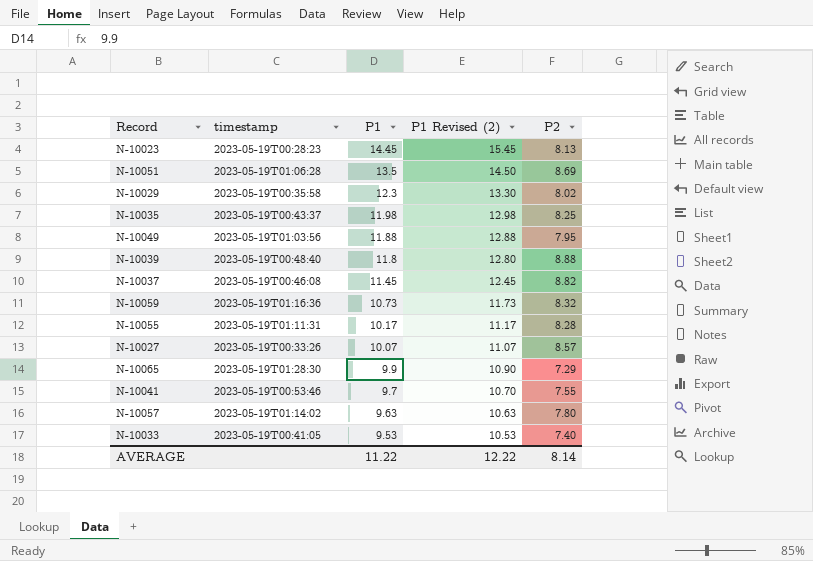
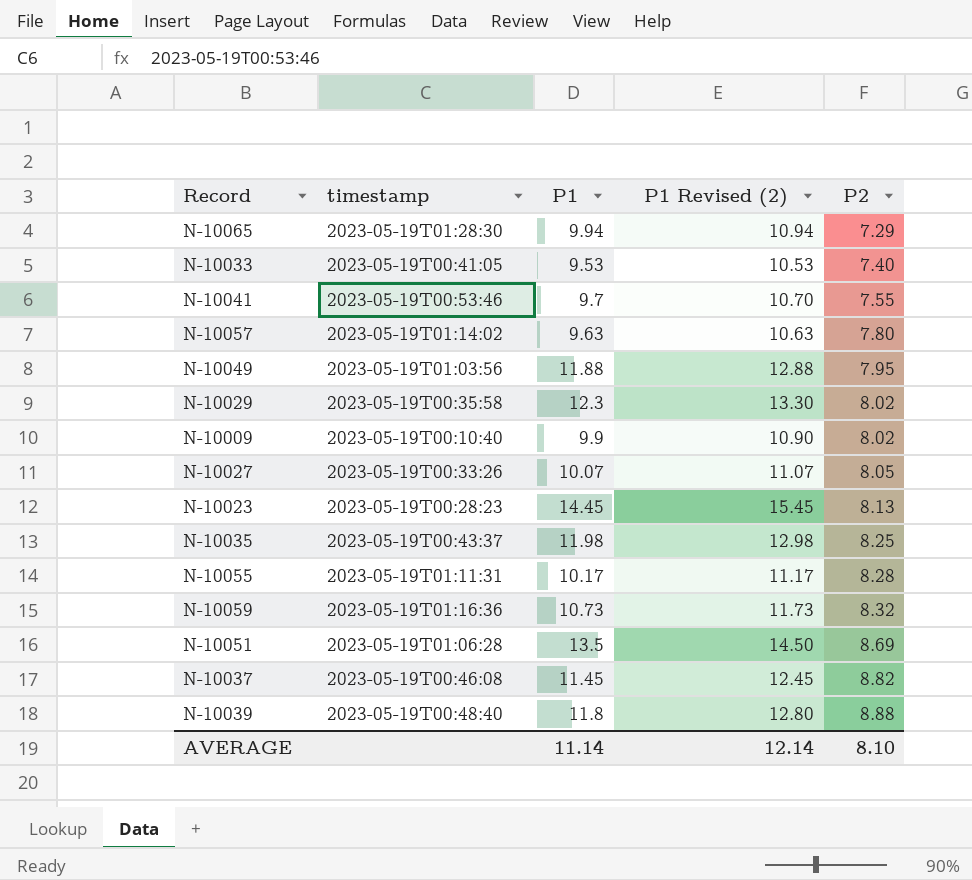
row order: P1 descending -> P2 ascending
N-10065 | P1: 9.9 -> 9.94
N-10065 | P1 Revised (2): 10.90 -> 10.94
row N-10009: none -> 2023-05-19T00:10:40 | 9.9 | 10.90 | 8.02
N-10027 | P2: 8.57 -> 8.05
AVERAGE | P1: 11.22 -> 11.14
AVERAGE | P1 Revised (2): 12.22 -> 12.14
AVERAGE | P2: 8.14 -> 8.10

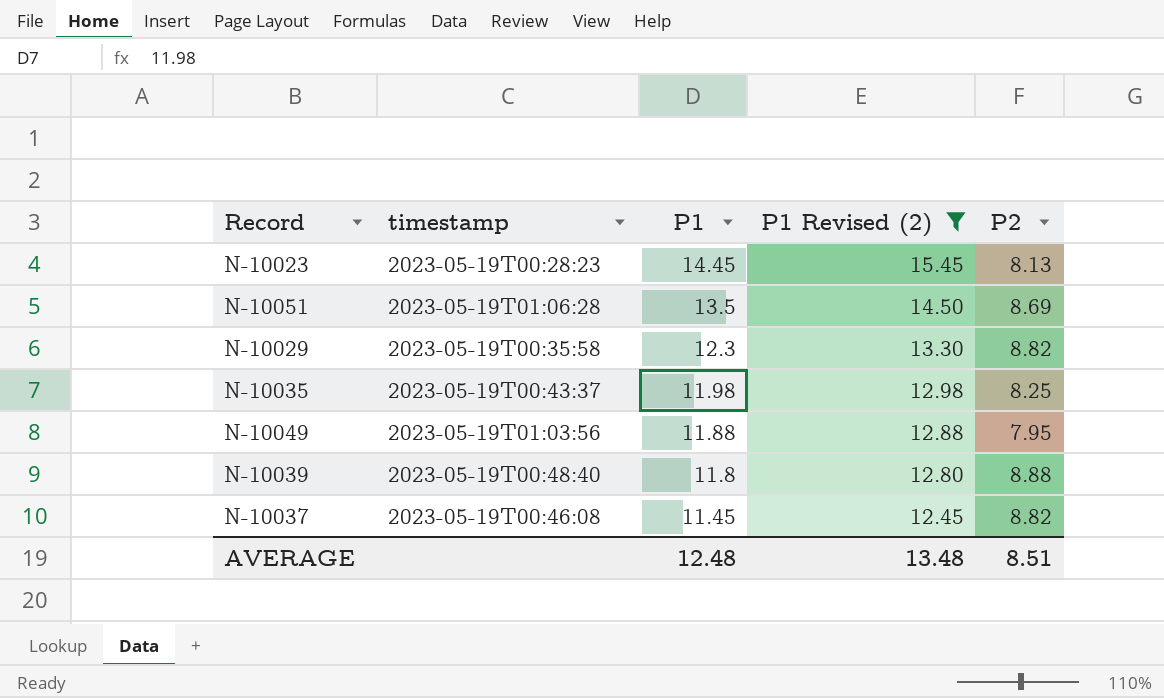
filter: none -> P1 Revised (2) >= 12.45
row order: P2 ascending -> P1 descending
N-10029 | P2: 8.02 -> 8.82
AVERAGE | P1: 11.14 -> 12.48
AVERAGE | P1 Revised (2): 12.14 -> 13.48
AVERAGE | P2: 8.10 -> 8.51

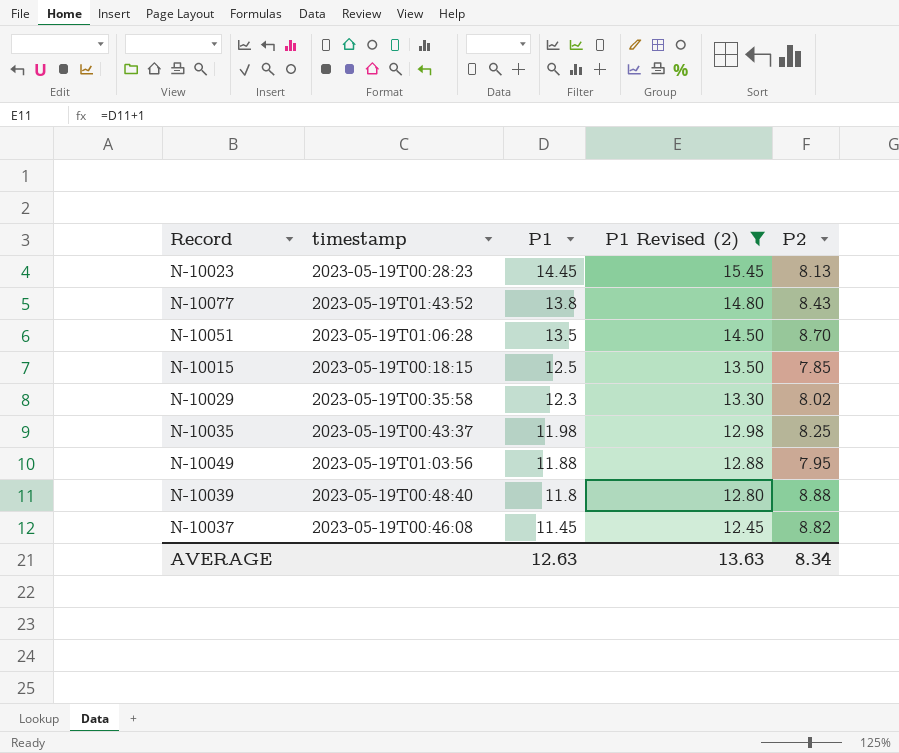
row N-10077: none -> 2023-05-19T01:43:52 | 13.8 | 14.80 | 8.43
N-10051 | P2: 8.69 -> 8.70
row N-10015: none -> 2023-05-19T00:18:15 | 12.5 | 13.50 | 7.85
N-10029 | P2: 8.82 -> 8.02
AVERAGE | P1: 12.48 -> 12.63
AVERAGE | P1 Revised (2): 13.48 -> 13.63
AVERAGE | P2: 8.51 -> 8.34

